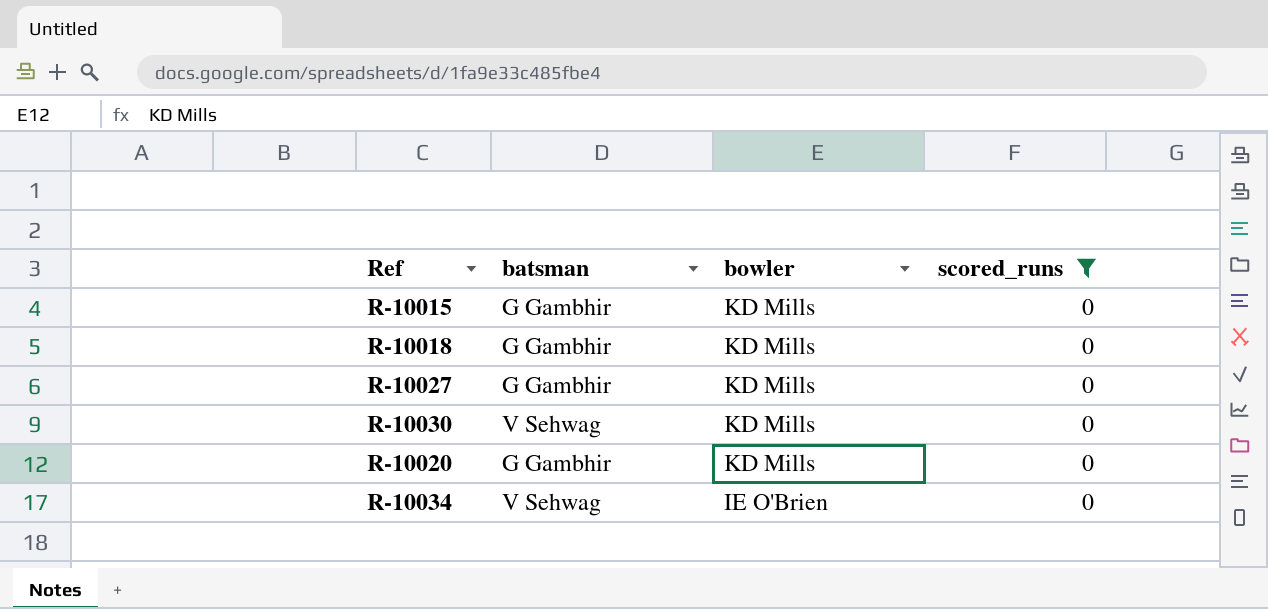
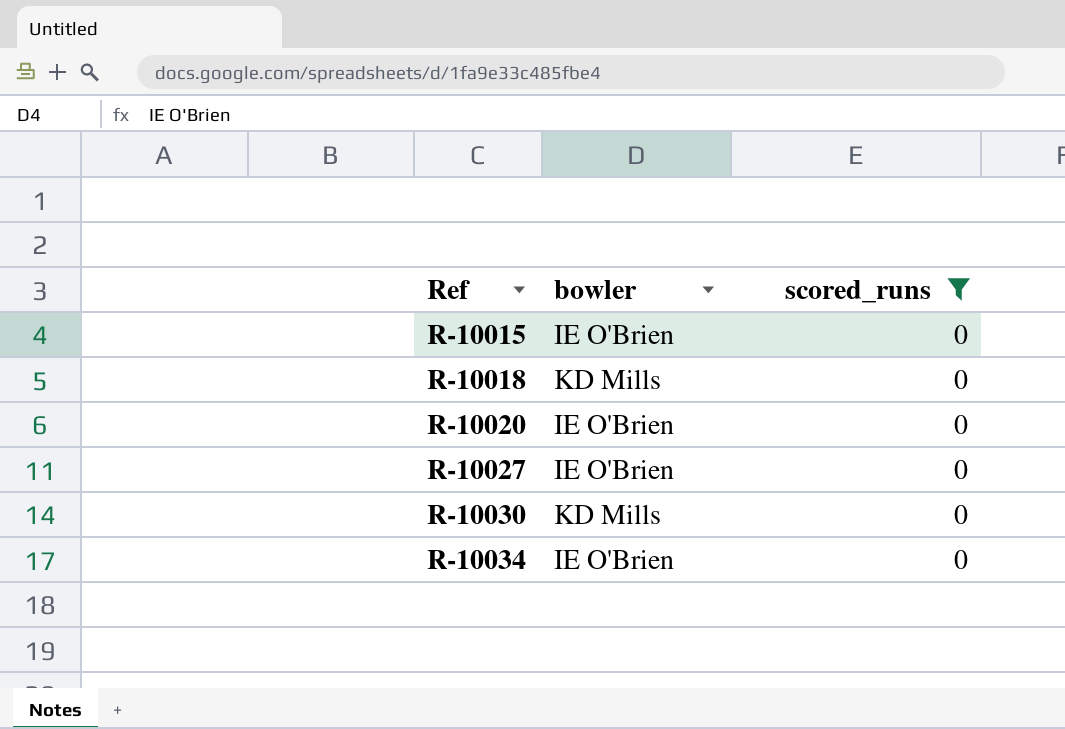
row order: bowler descending -> Ref ascending
column batsman | position: 2 -> none
R-10015 | bowler: KD Mills -> IE O'Brien
R-10020 | bowler: KD Mills -> IE O'Brien
R-10027 | bowler: KD Mills -> IE O'Brien

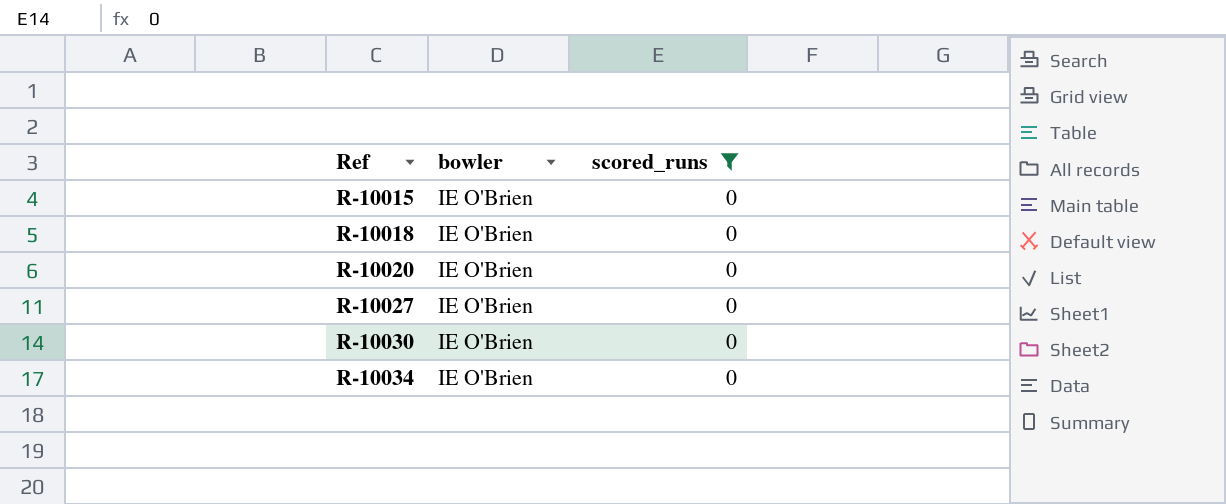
R-10018 | bowler: KD Mills -> IE O'Brien
R-10030 | bowler: KD Mills -> IE O'Brien

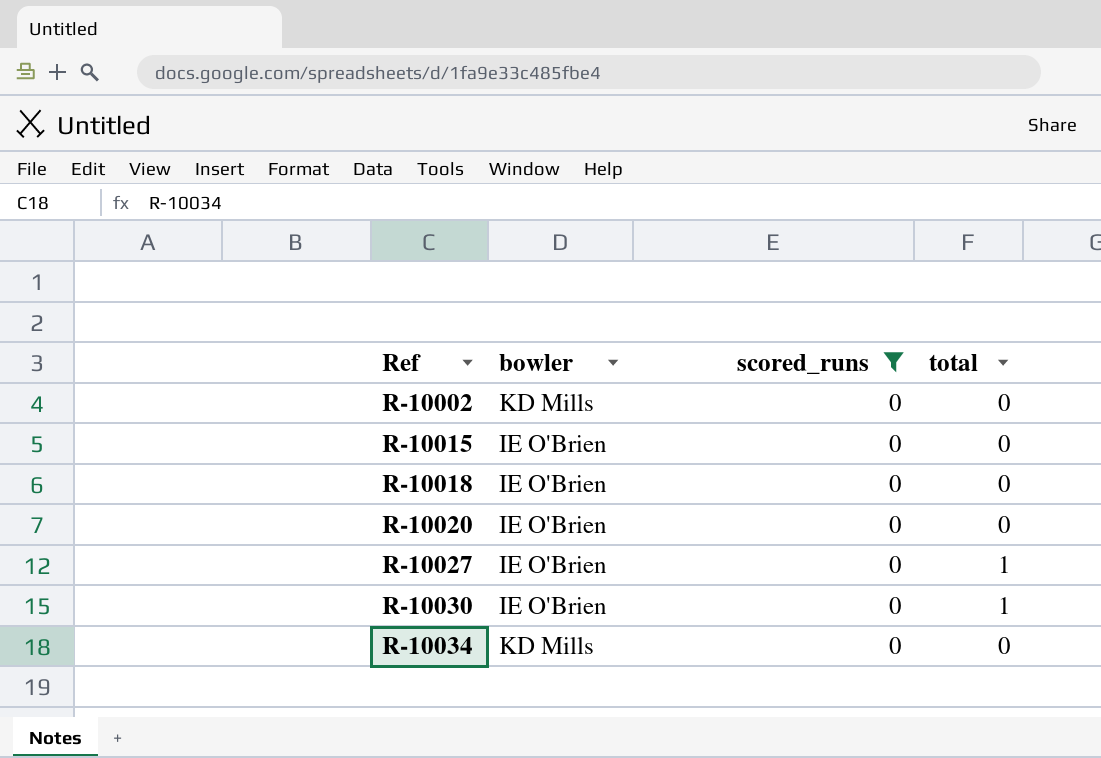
column total | position: none -> 4
row R-10002: none -> KD Mills | 0 | 0
R-10034 | bowler: IE O'Brien -> KD Mills

